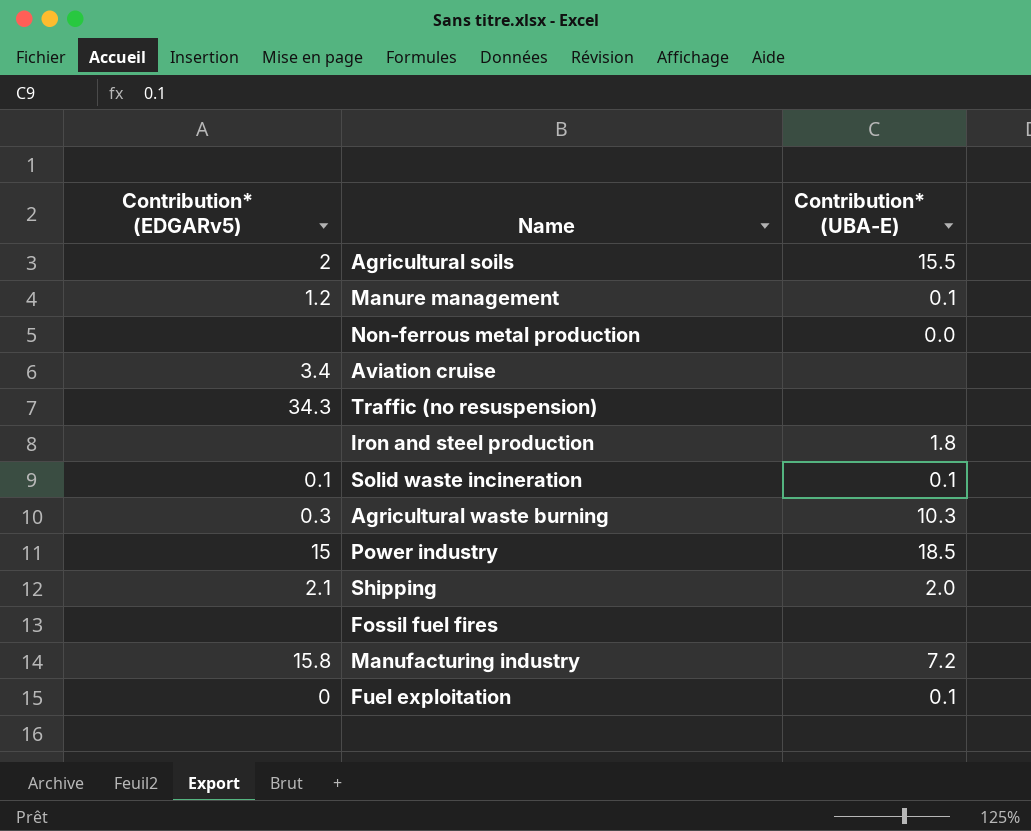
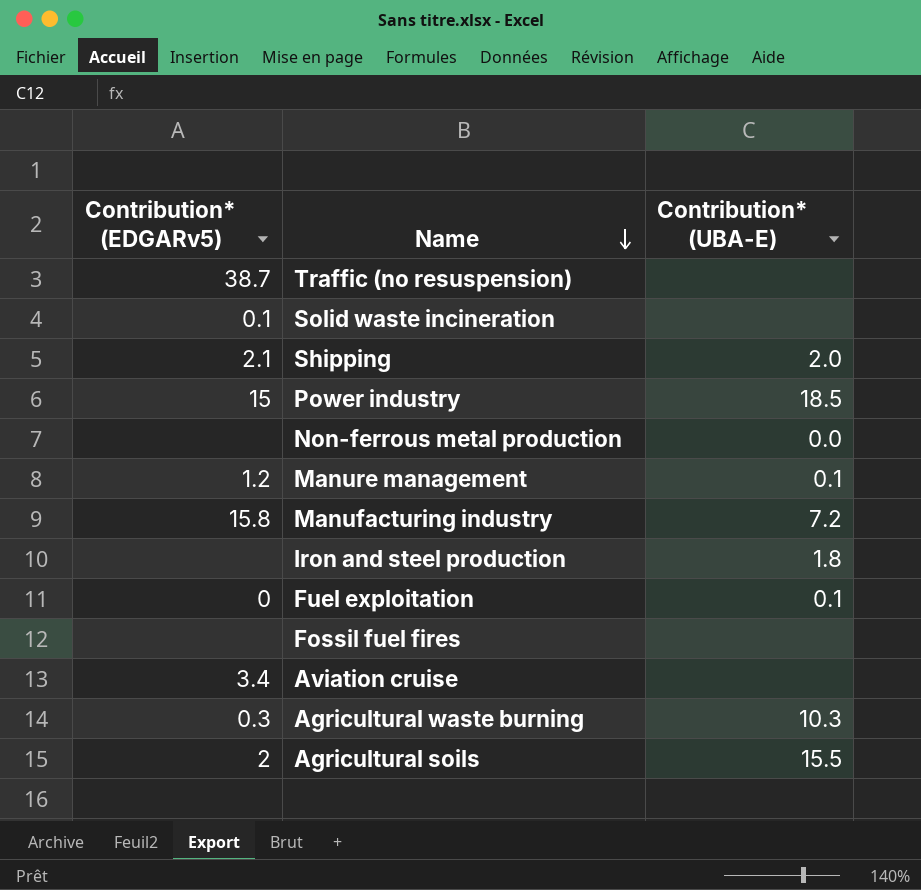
row order: none -> Name descending
Traffic (no resuspension) | Contribution* (EDGARv5): 34.3 -> 38.7
Solid waste incineration | Contribution* (UBA-E): 0.1 -> none

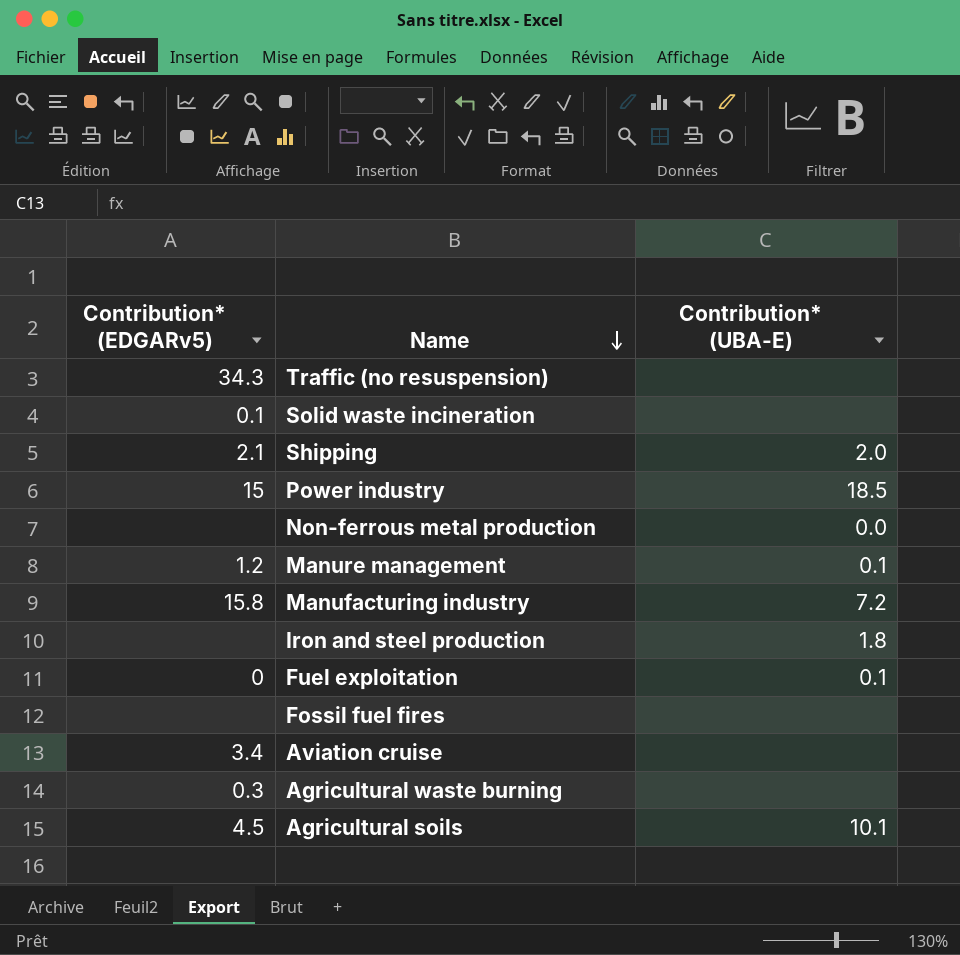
Traffic (no resuspension) | Contribution* (EDGARv5): 38.7 -> 34.3
Agricultural waste burning | Contribution* (UBA-E): 10.3 -> none
Agricultural soils | Contribution* (EDGARv5): 2 -> 4.5
Agricultural soils | Contribution* (UBA-E): 15.5 -> 10.1

